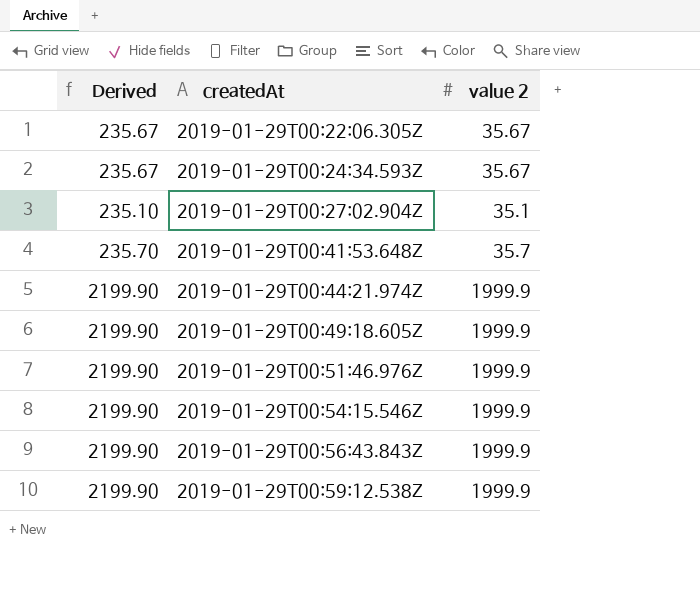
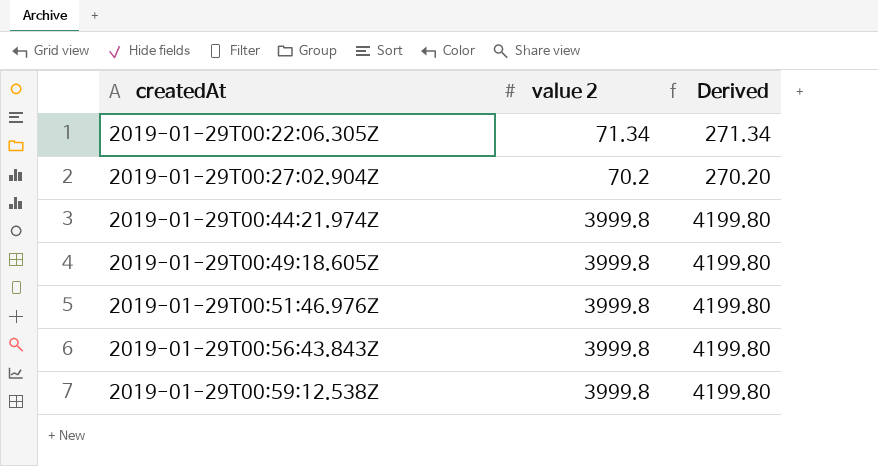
column Derived | position: 1 -> 3
row 2019-01-29T00:24:34.593Z: 235.67 | 35.67 -> none
row 2019-01-29T00:41:53.648Z: 235.70 | 35.7 -> none
row 2019-01-29T00:54:15.546Z: 2199.90 | 1999.9 -> none
2019-01-29T00:22:06.305Z | value 2: 35.67 -> 71.34
2019-01-29T00:22:06.305Z | Derived: 235.67 -> 271.34
2019-01-29T00:27:02.904Z | value 2: 35.1 -> 70.2
2019-01-29T00:27:02.904Z | Derived: 235.10 -> 270.20
2019-01-29T00:44:21.974Z | value 2: 1999.9 -> 3999.8
2019-01-29T00:44:21.974Z | Derived: 2199.90 -> 4199.80
2019-01-29T00:49:18.605Z | value 2: 1999.9 -> 3999.8
2019-01-29T00:49:18.605Z | Derived: 2199.90 -> 4199.80
2019-01-29T00:51:46.976Z | value 2: 1999.9 -> 3999.8
2019-01-29T00:51:46.976Z | Derived: 2199.90 -> 4199.80
2019-01-29T00:56:43.843Z | value 2: 1999.9 -> 3999.8
2019-01-29T00:56:43.843Z | Derived: 2199.90 -> 4199.80
2019-01-29T00:59:12.538Z | value 2: 1999.9 -> 3999.8
2019-01-29T00:59:12.538Z | Derived: 2199.90 -> 4199.80

